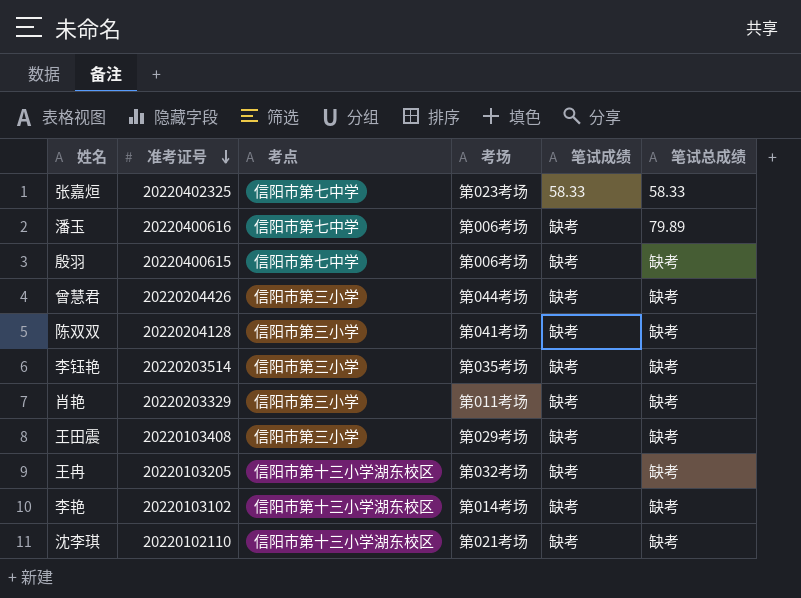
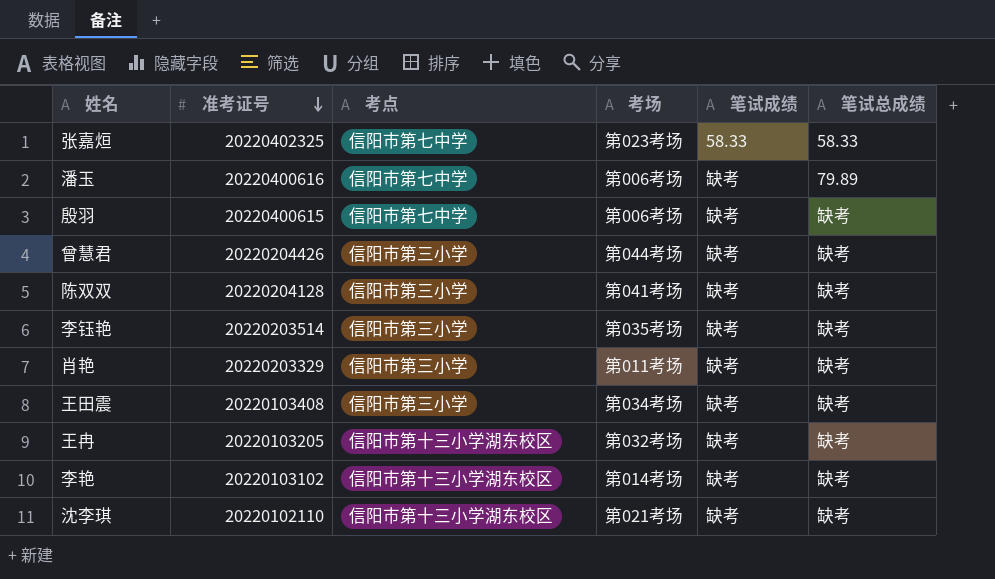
王田震 | 考场: 第029考场 -> 第034考场

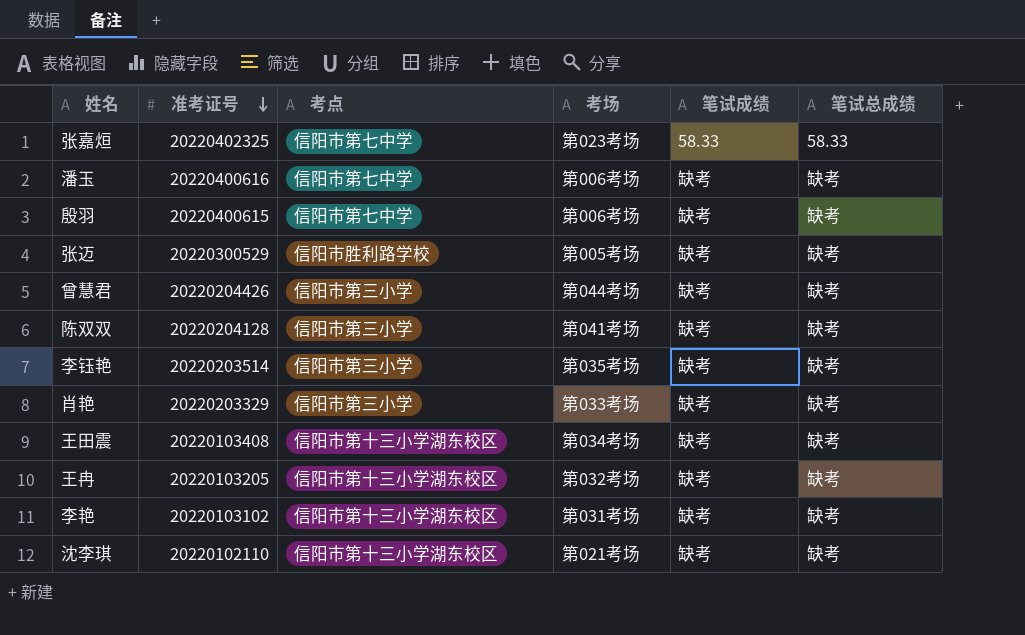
潘玉 | 笔试总成绩: 79.89 -> 缺考
row 张迈: none -> 20220300529 | 信阳市胜利路学校 | 第005考场 | 缺考 | 缺考
肖艳 | 考场: 第011考场 -> 第033考场
王田震 | 考点: 信阳市第三小学 -> 信阳市第十三小学湖东校区
李艳 | 考场: 第014考场 -> 第031考场

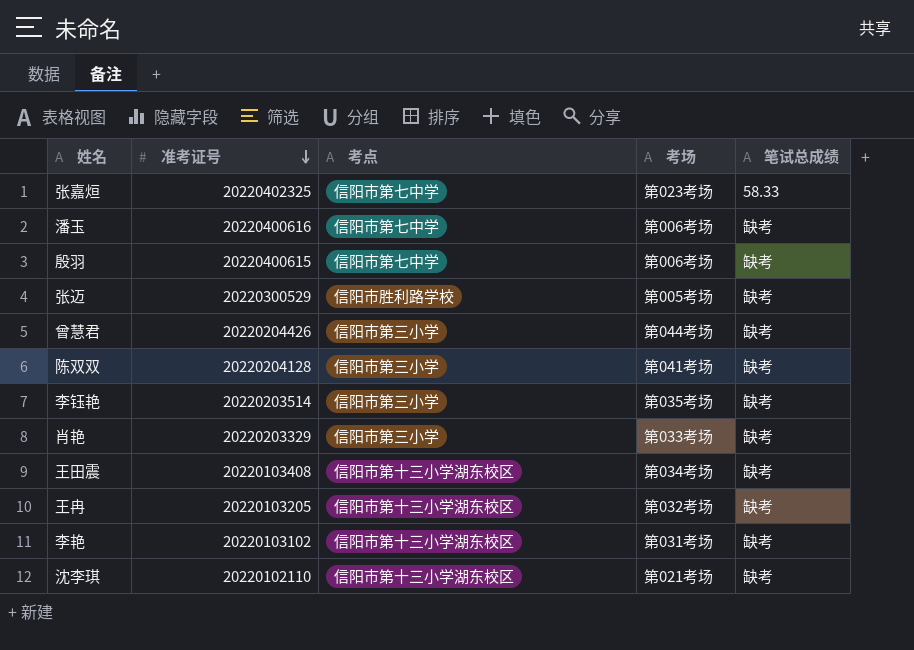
column 笔试成绩 | position: 5 -> none

